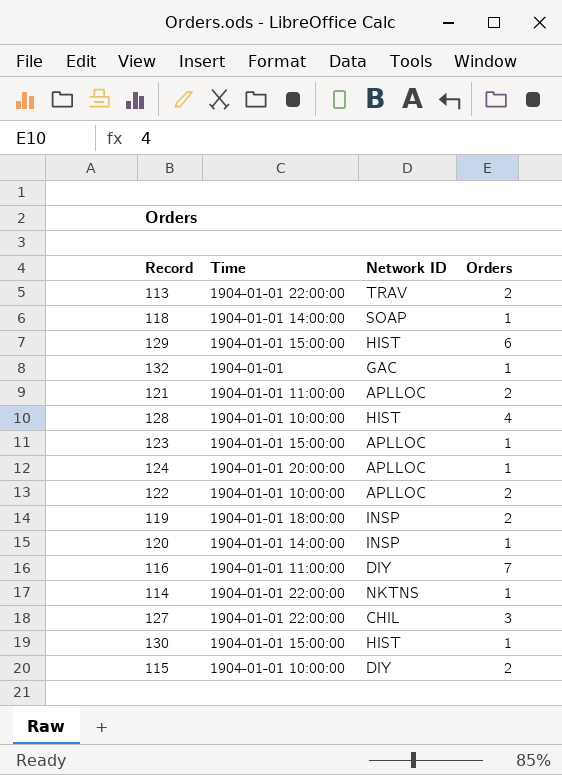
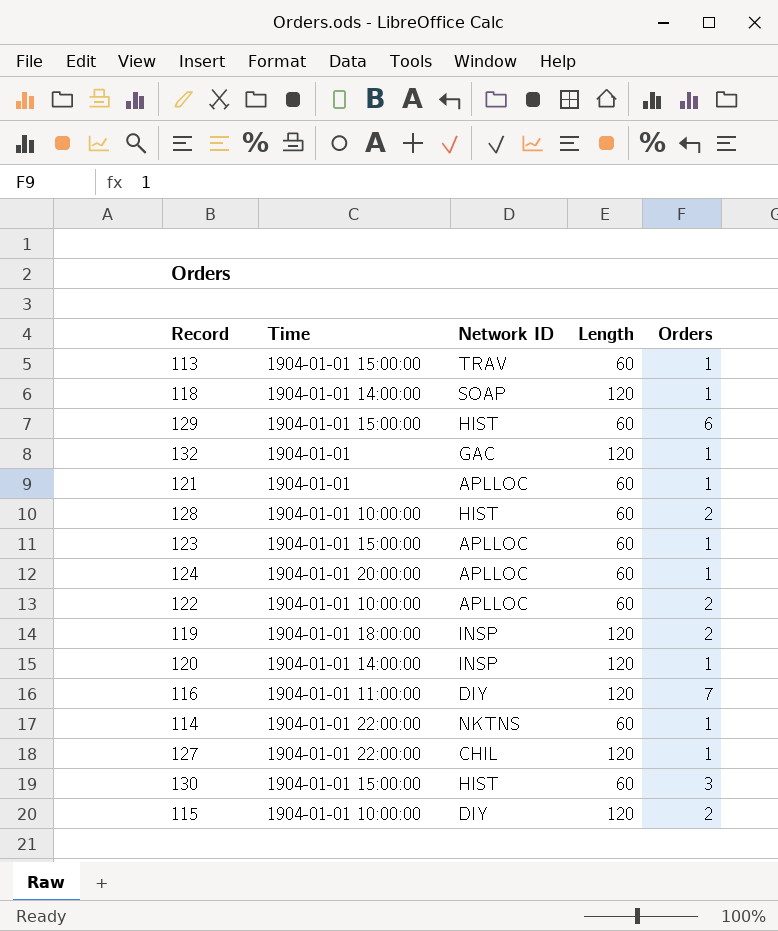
column Length | position: none -> 4
113 | Time: 1904-01-01 22:00:00 -> 1904-01-01 15:00:00
113 | Orders: 2 -> 1
121 | Time: 1904-01-01 11:00:00 -> 1904-01-01
121 | Orders: 2 -> 1
128 | Orders: 4 -> 2
127 | Orders: 3 -> 1
130 | Orders: 1 -> 3

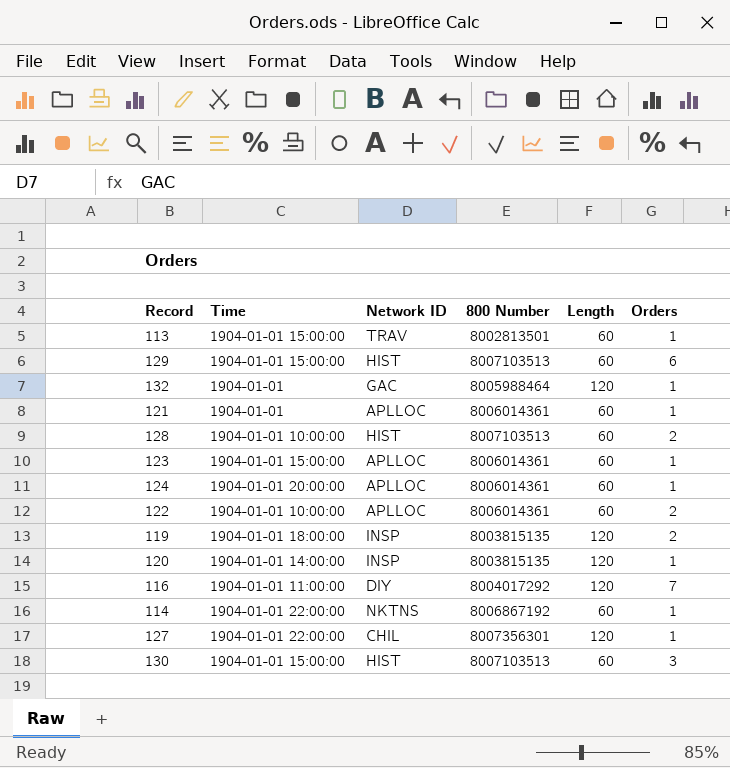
column 800 Number | position: none -> 4
row 118: 1904-01-01 14:00:00 | SOAP | 120 | 1 -> none
row 115: 1904-01-01 10:00:00 | DIY | 120 | 2 -> none

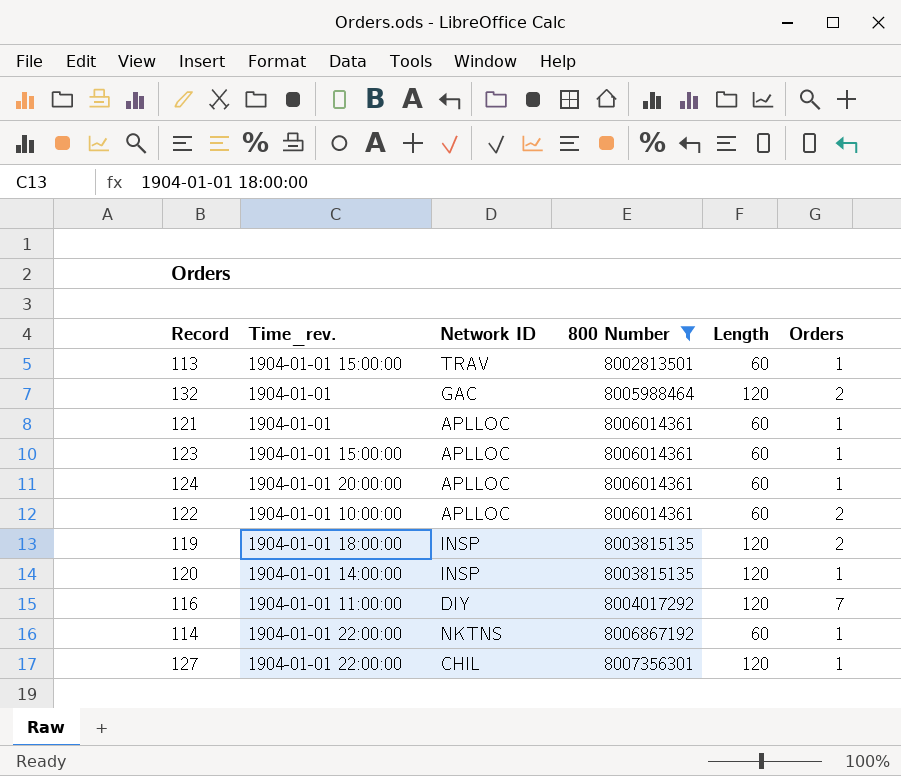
filter: none -> 800 Number != 8007103513
column name: Time -> Time_rev.
132 | Orders: 1 -> 2

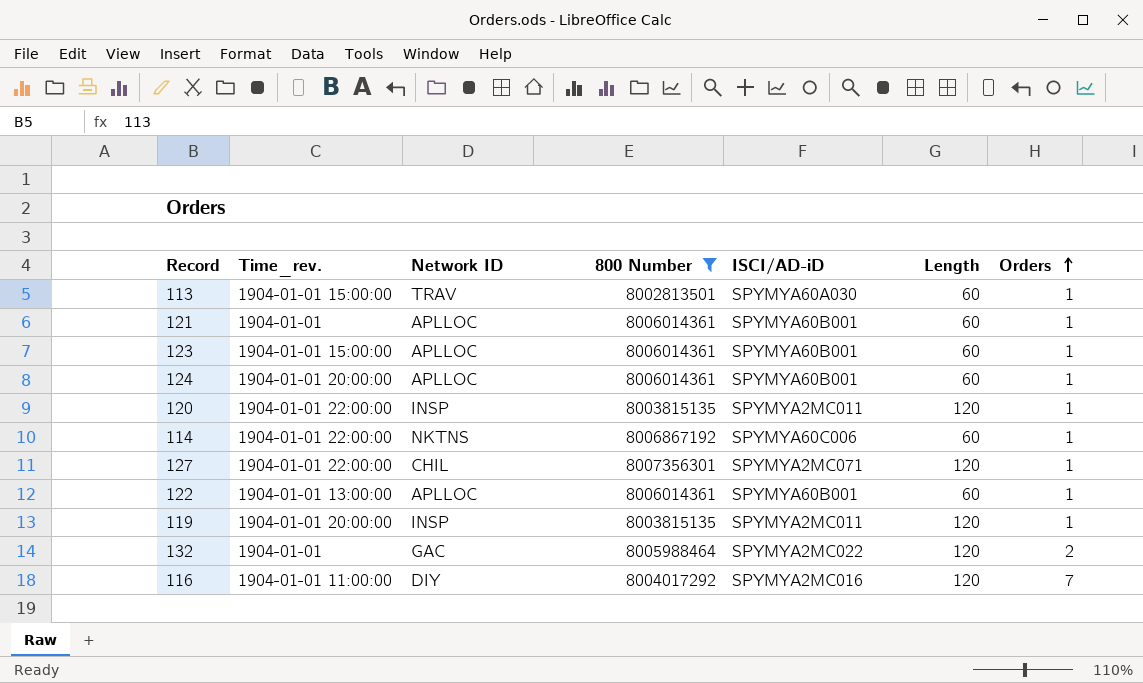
row order: none -> Orders ascending
column ISCI/AD-iD | position: none -> 5
120 | Time_rev.: 1904-01-01 14:00:00 -> 1904-01-01 22:00:00
122 | Time_rev.: 1904-01-01 10:00:00 -> 1904-01-01 13:00:00
122 | Orders: 2 -> 1
119 | Time_rev.: 1904-01-01 18:00:00 -> 1904-01-01 20:00:00
119 | Orders: 2 -> 1

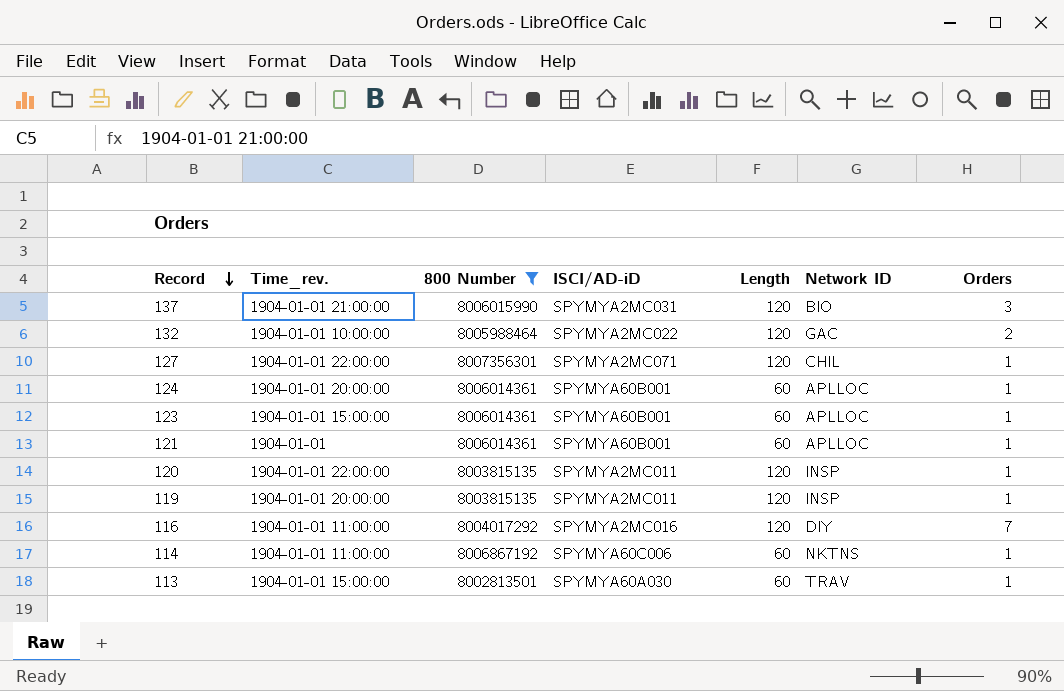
row order: Orders ascending -> Record descending
column Network ID | position: 3 -> 6
row 122: 1904-01-01 13:00:00 | APLLOC | 8006014361 | SPYMYA60B001 | 60 | 1 -> none
row 137: none -> 1904-01-01 21:00:00 | 8006015990 | SPYMYA2MC031 | 120 | BIO | 3
132 | Time_rev.: 1904-01-01 -> 1904-01-01 10:00:00
114 | Time_rev.: 1904-01-01 22:00:00 -> 1904-01-01 11:00:00

